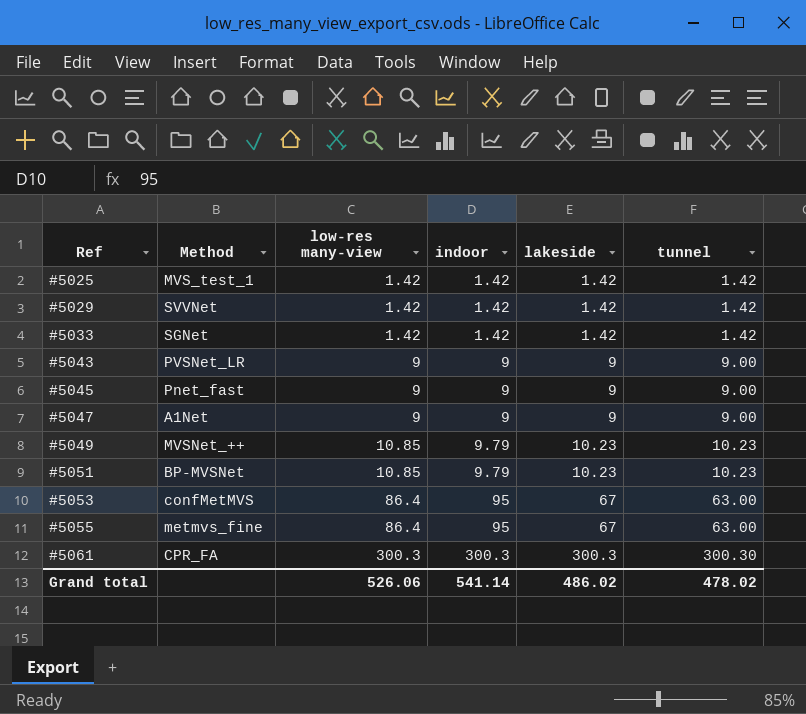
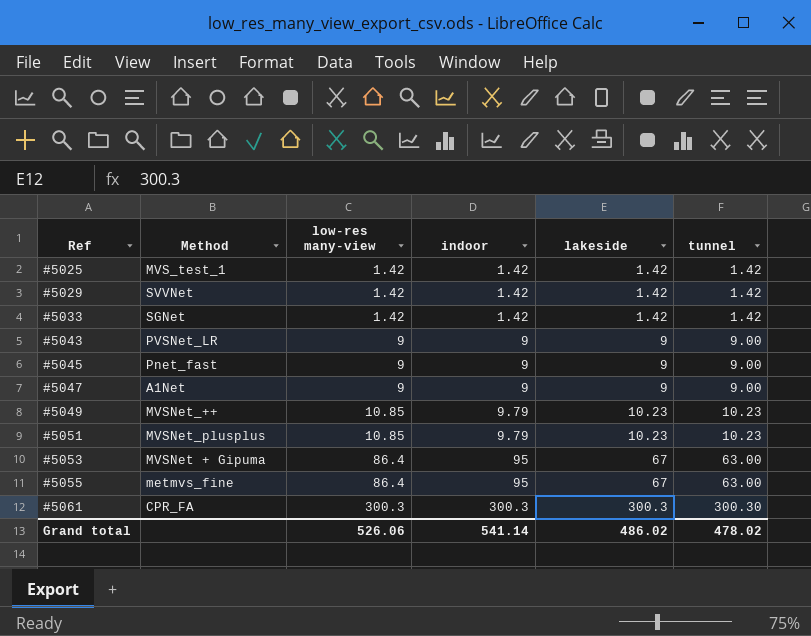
#5051 | Method: BP-MVSNet -> MVSNet_plusplus
#5053 | Method: confMetMVS -> MVSNet + Gipuma

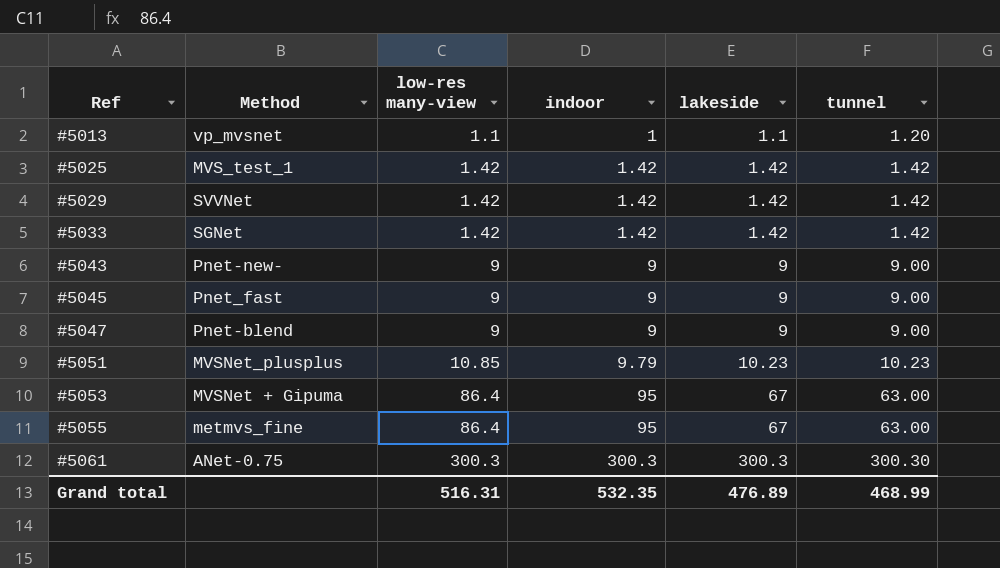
row #5049: MVSNet_++ | 10.85 | 9.79 | 10.23 | 10.23 -> none
row #5013: none -> vp_mvsnet | 1.1 | 1 | 1.1 | 1.20
#5043 | Method: PVSNet_LR -> Pnet-new-
#5047 | Method: A1Net -> Pnet-blend
#5061 | Method: CPR_FA -> ANet-0.75
Grand total | low-res many-view: 526.06 -> 516.31
Grand total | indoor: 541.14 -> 532.35
Grand total | lakeside: 486.02 -> 476.89
Grand total | tunnel: 478.02 -> 468.99

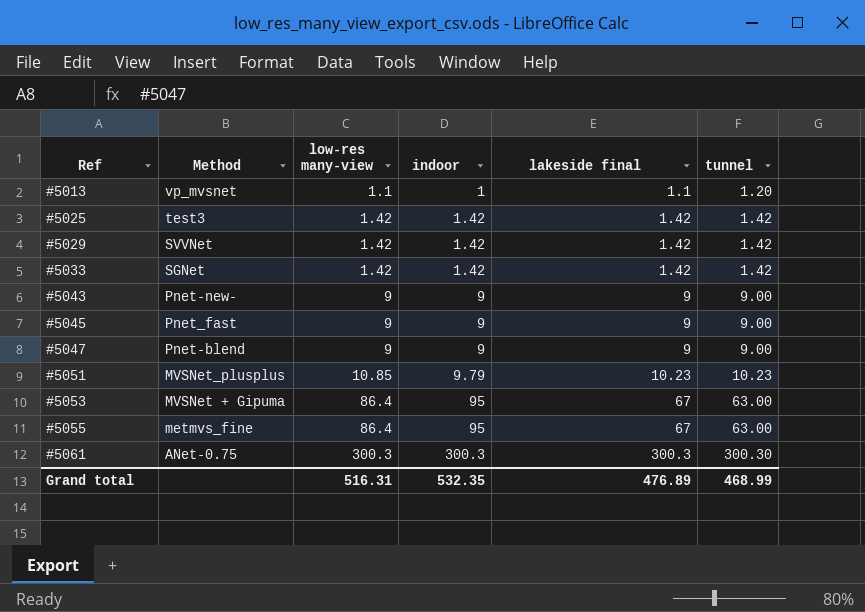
column name: lakeside -> lakeside final
#5025 | Method: MVS_test_1 -> test3

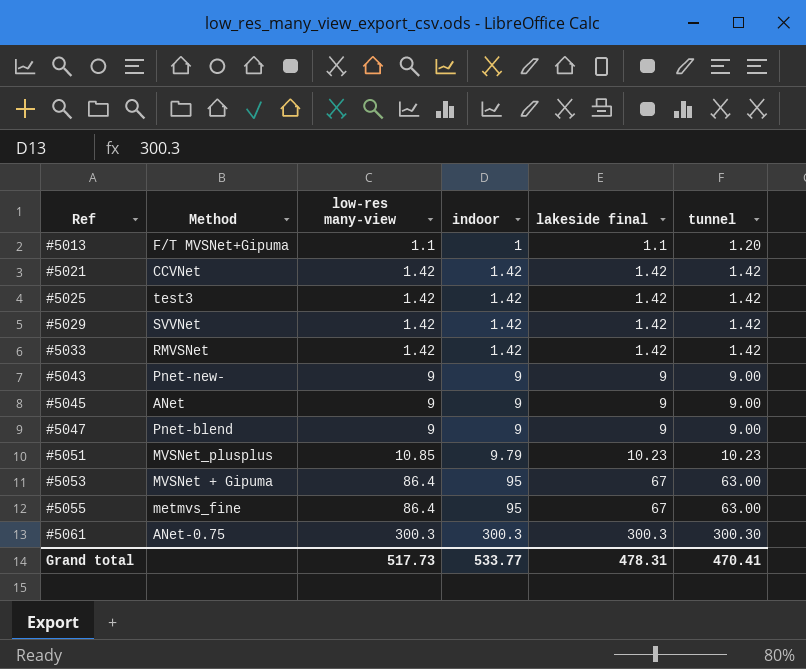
#5013 | Method: vp_mvsnet -> F/T MVSNet+Gipuma
row #5021: none -> CCVNet | 1.42 | 1.42 | 1.42 | 1.42
#5033 | Method: SGNet -> RMVSNet
#5045 | Method: Pnet_fast -> ANet
Grand total | low-res many-view: 516.31 -> 517.73
Grand total | indoor: 532.35 -> 533.77
Grand total | lakeside final: 476.89 -> 478.31
Grand total | tunnel: 468.99 -> 470.41

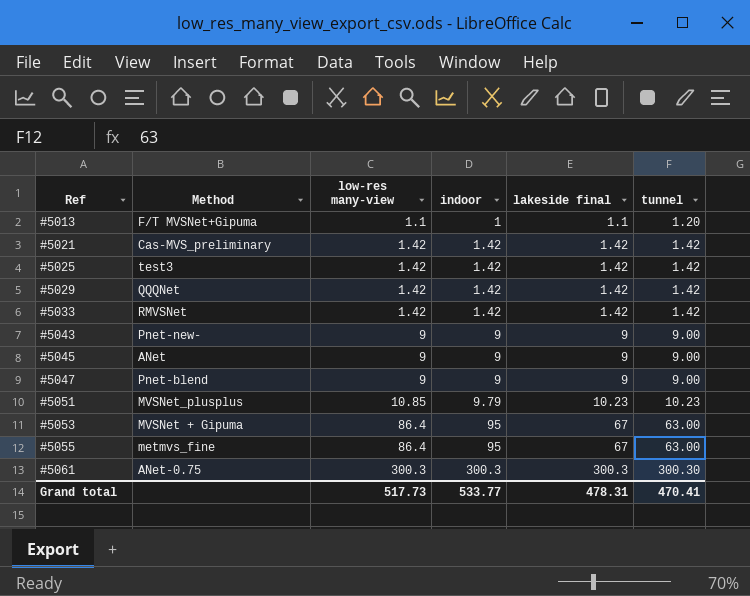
#5021 | Method: CCVNet -> Cas-MVS_preliminary
#5029 | Method: SVVNet -> QQQNet

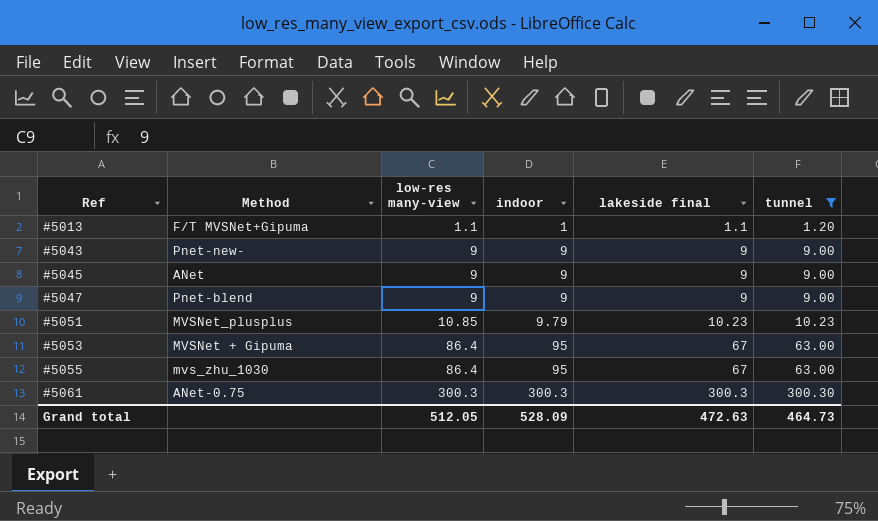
filter: none -> tunnel != 1.42
#5055 | Method: metmvs_fine -> mvs_zhu_1030
Grand total | low-res many-view: 517.73 -> 512.05
Grand total | indoor: 533.77 -> 528.09
Grand total | lakeside final: 478.31 -> 472.63
Grand total | tunnel: 470.41 -> 464.73

